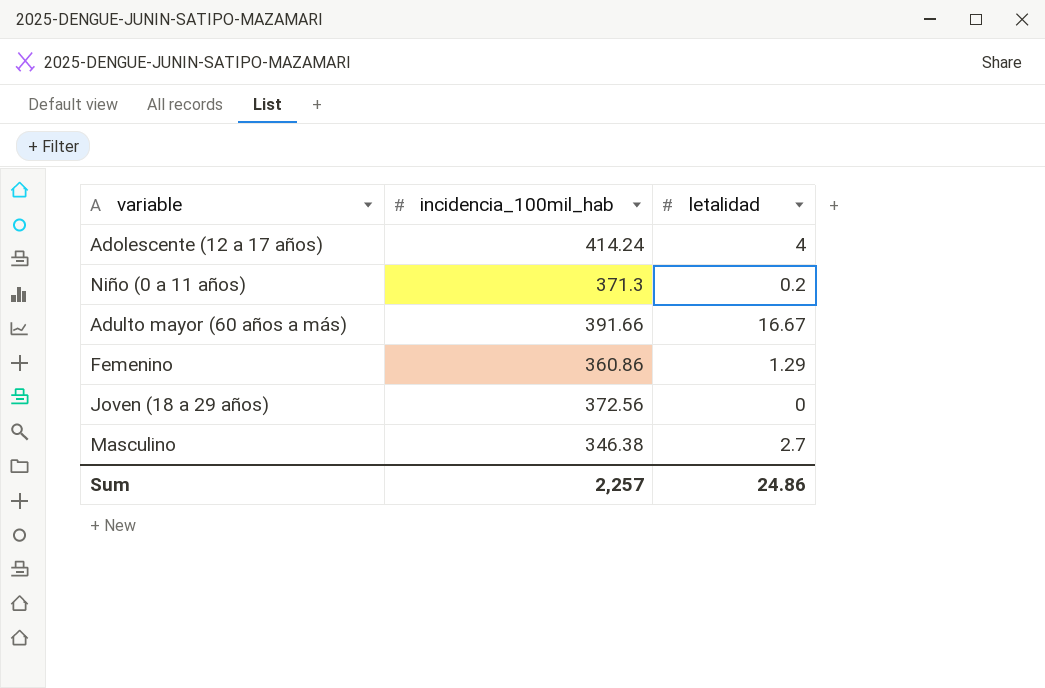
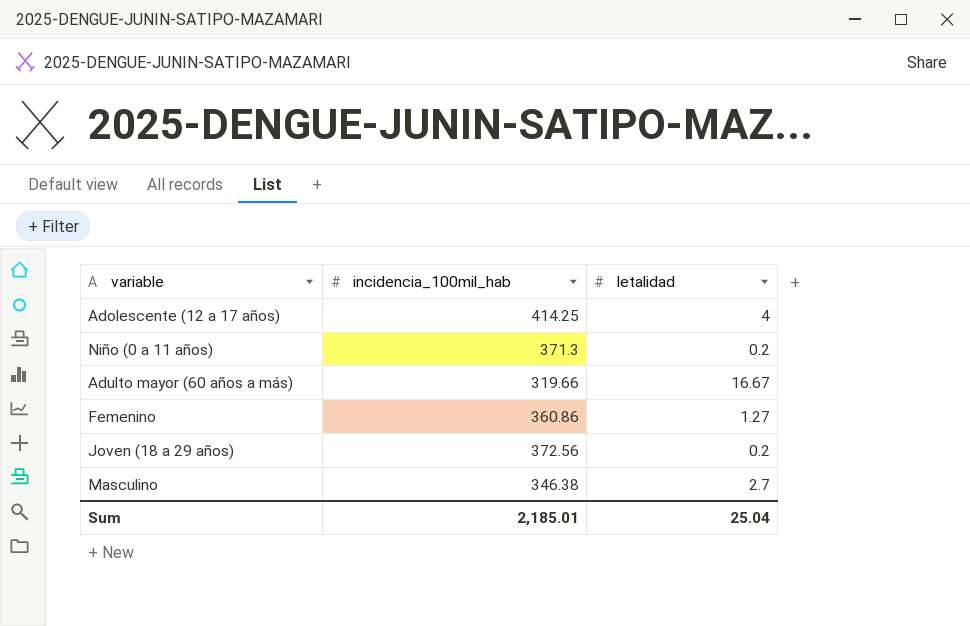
Adolescente (12 a 17 años) | incidencia_100mil_hab: 414.24 -> 414.25
Adulto mayor (60 años a más) | incidencia_100mil_hab: 391.66 -> 319.66
Femenino | letalidad: 1.29 -> 1.27
Joven (18 a 29 años) | letalidad: 0 -> 0.2
Sum | incidencia_100mil_hab: 2,257 -> 2,185.01
Sum | letalidad: 24.86 -> 25.04

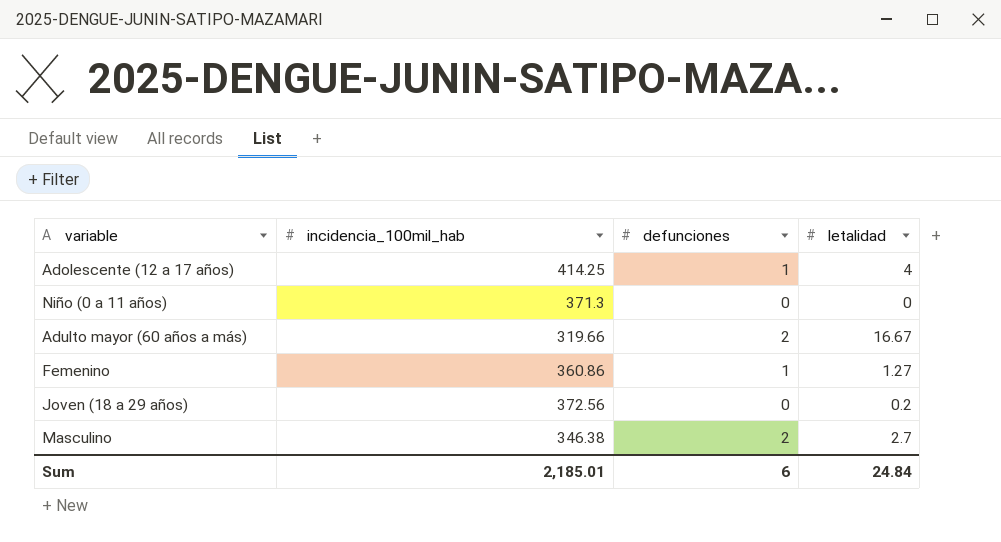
column defunciones | position: none -> 3
Niño (0 a 11 años) | letalidad: 0.2 -> 0
Sum | letalidad: 25.04 -> 24.84

